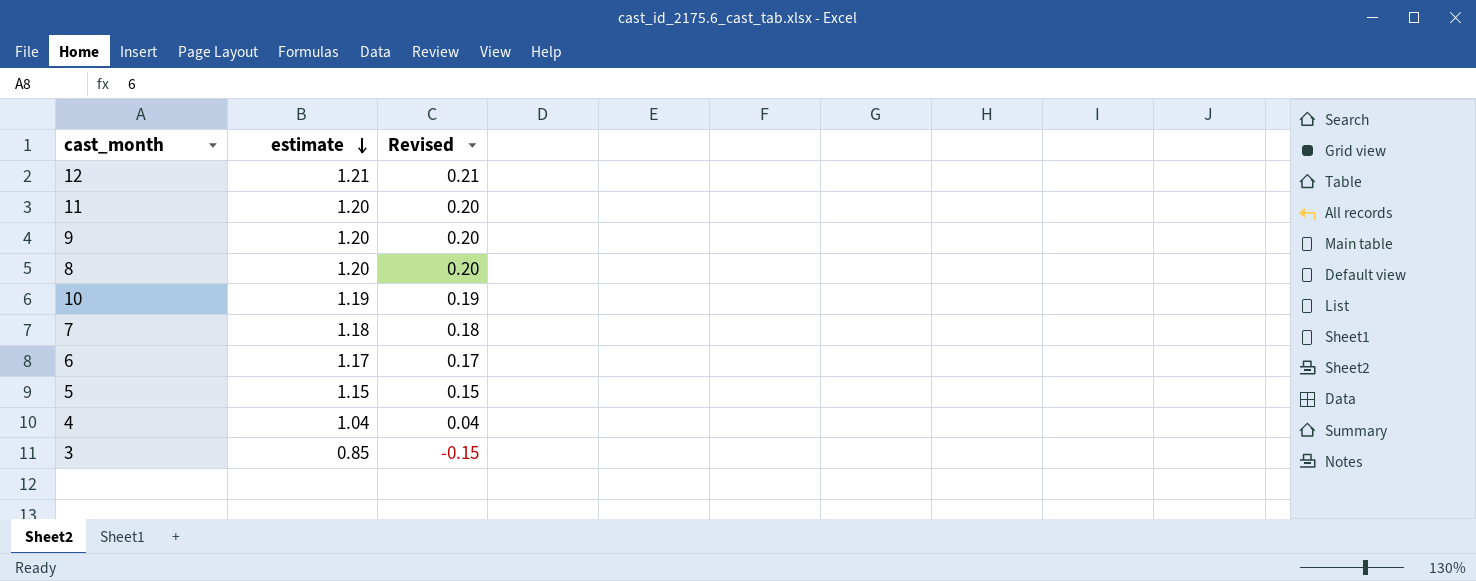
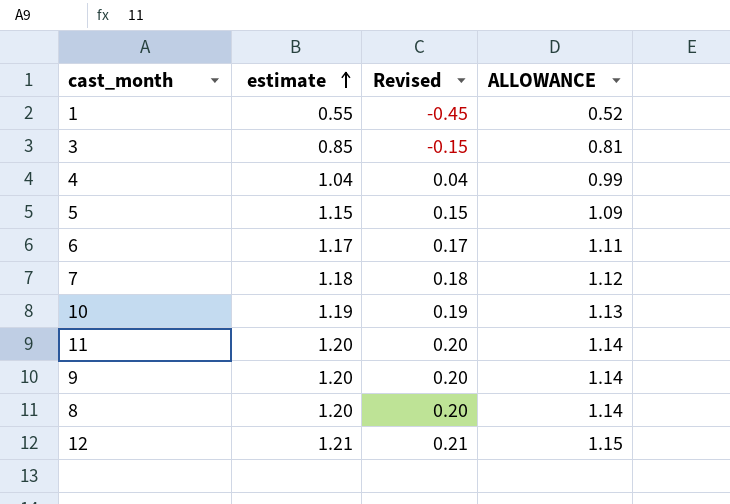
row order: estimate descending -> estimate ascending
column ALLOWANCE | formula: none -> [estimate] * 0.95
row 1: none -> 0.55 | -0.45 | 0.52

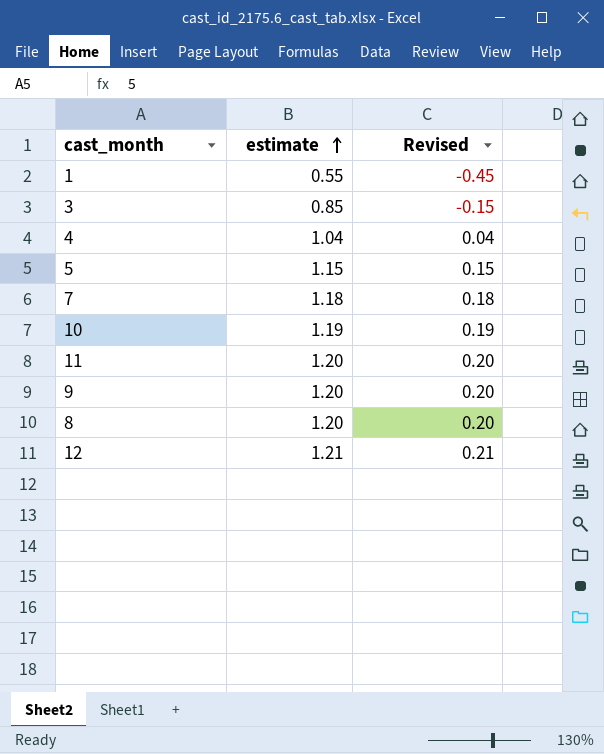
column ALLOWANCE | formula: [estimate] * 0.95 -> none
row 6: 1.17 | 0.17 | 1.11 -> none

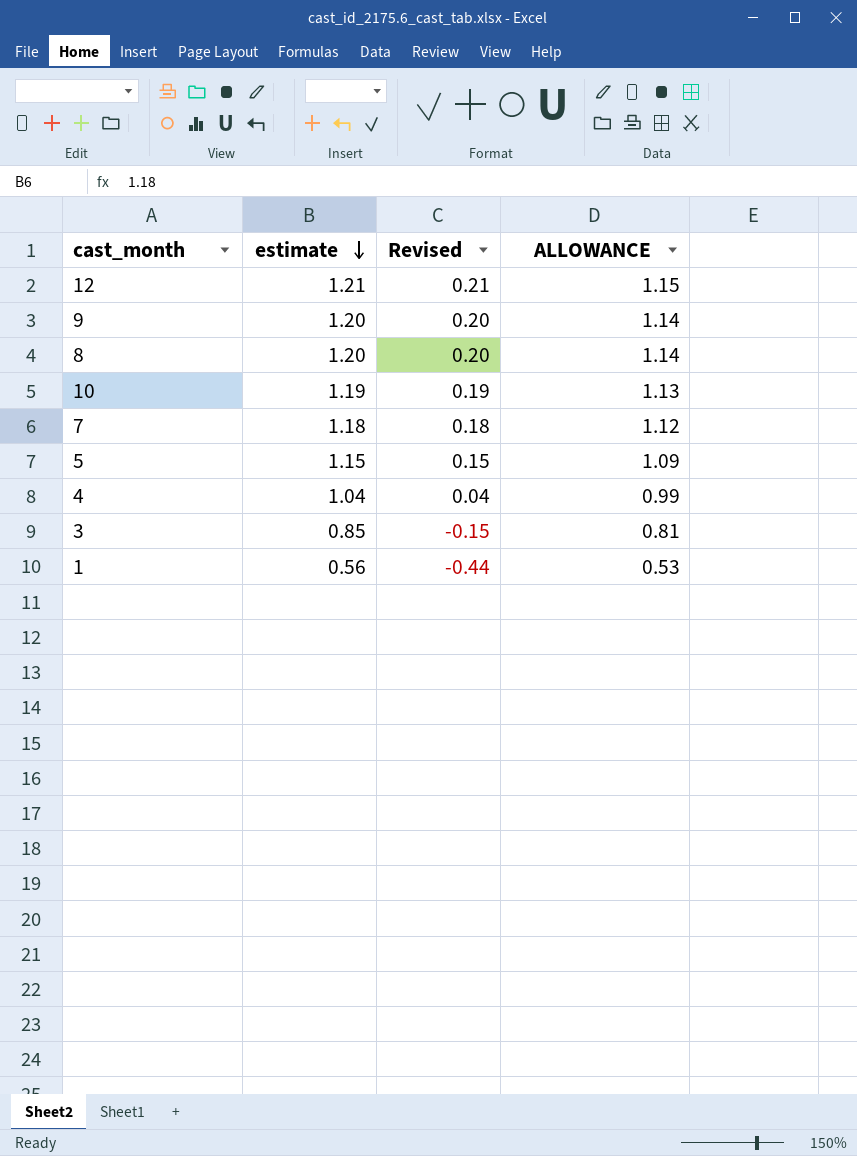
row order: estimate ascending -> estimate descending
column ALLOWANCE | formula: none -> [estimate] * 0.95
row 11: 1.20 | 0.20 -> none
1 | estimate: 0.55 -> 0.56
1 | Revised: -0.45 -> -0.44

